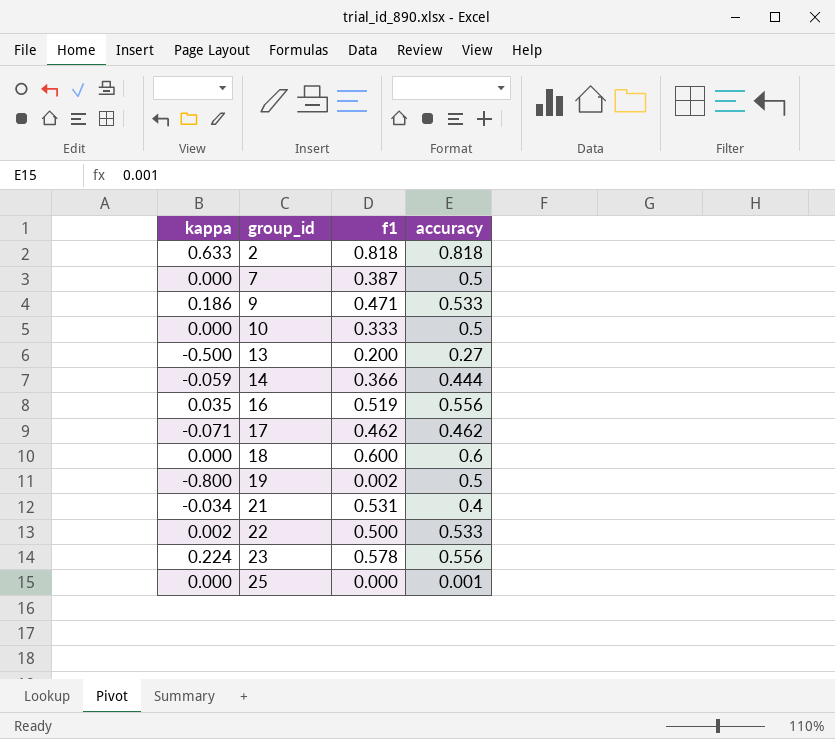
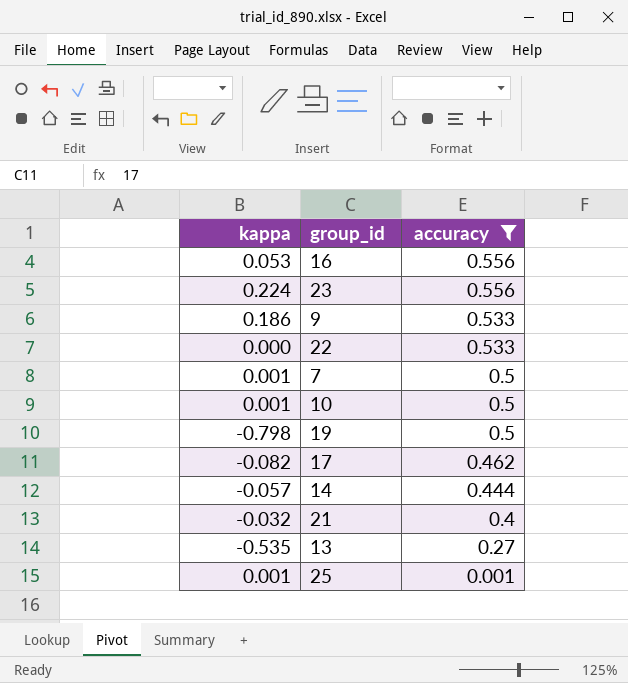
filter: none -> accuracy <= 0.556
row order: group_id ascending -> accuracy descending
column f1 | position: 3 -> none
16 | kappa: 0.035 -> 0.053
22 | kappa: 0.002 -> 0.000
7 | kappa: 0.000 -> 0.001
10 | kappa: 0.000 -> 0.001
19 | kappa: -0.800 -> -0.798
17 | kappa: -0.071 -> -0.082
14 | kappa: -0.059 -> -0.057
21 | kappa: -0.034 -> -0.032
13 | kappa: -0.500 -> -0.535
25 | kappa: 0.000 -> 0.001

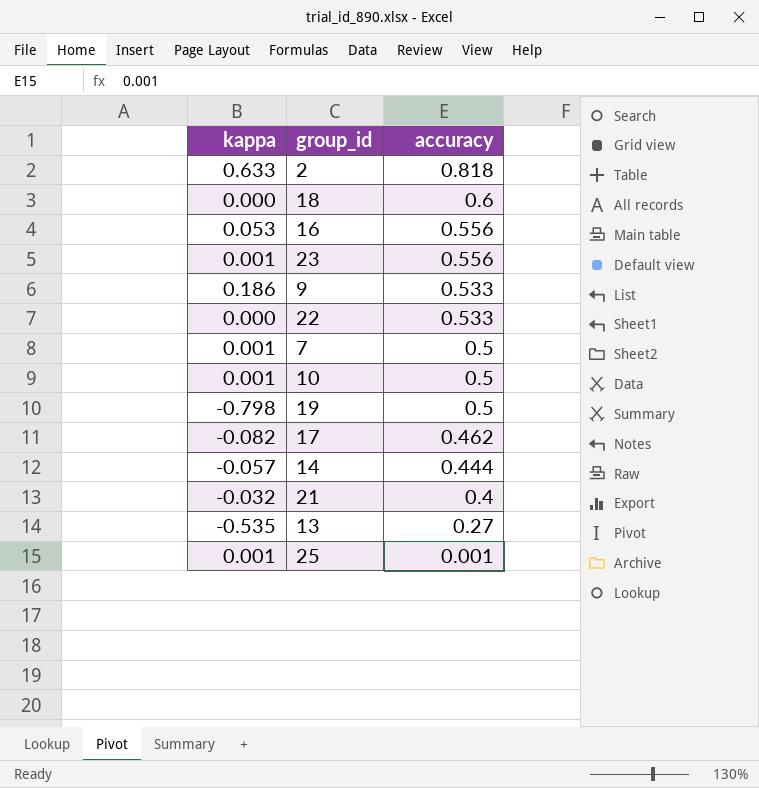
filter: accuracy <= 0.556 -> none
23 | kappa: 0.224 -> 0.001

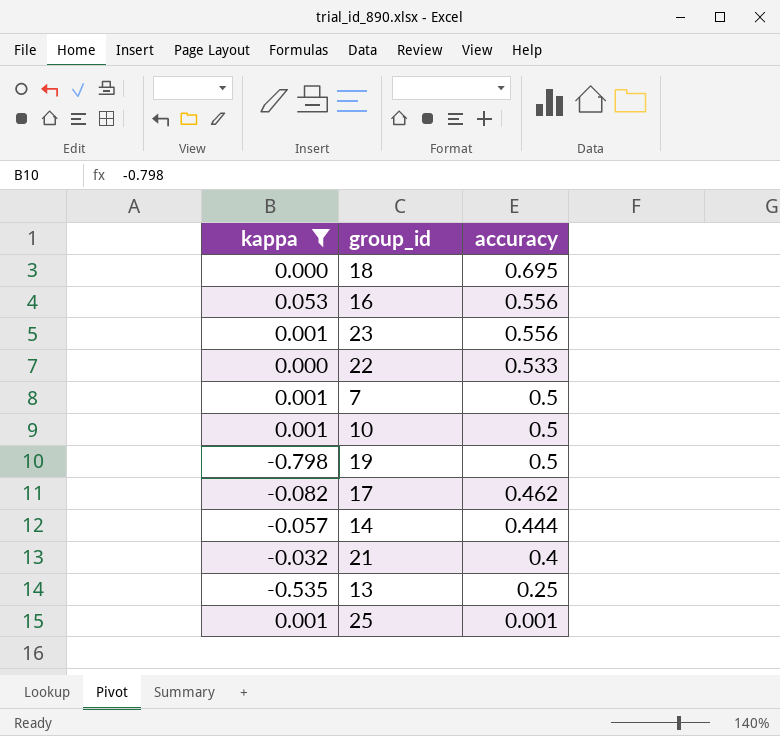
filter: none -> kappa <= 0.053
18 | accuracy: 0.6 -> 0.695
13 | accuracy: 0.27 -> 0.25

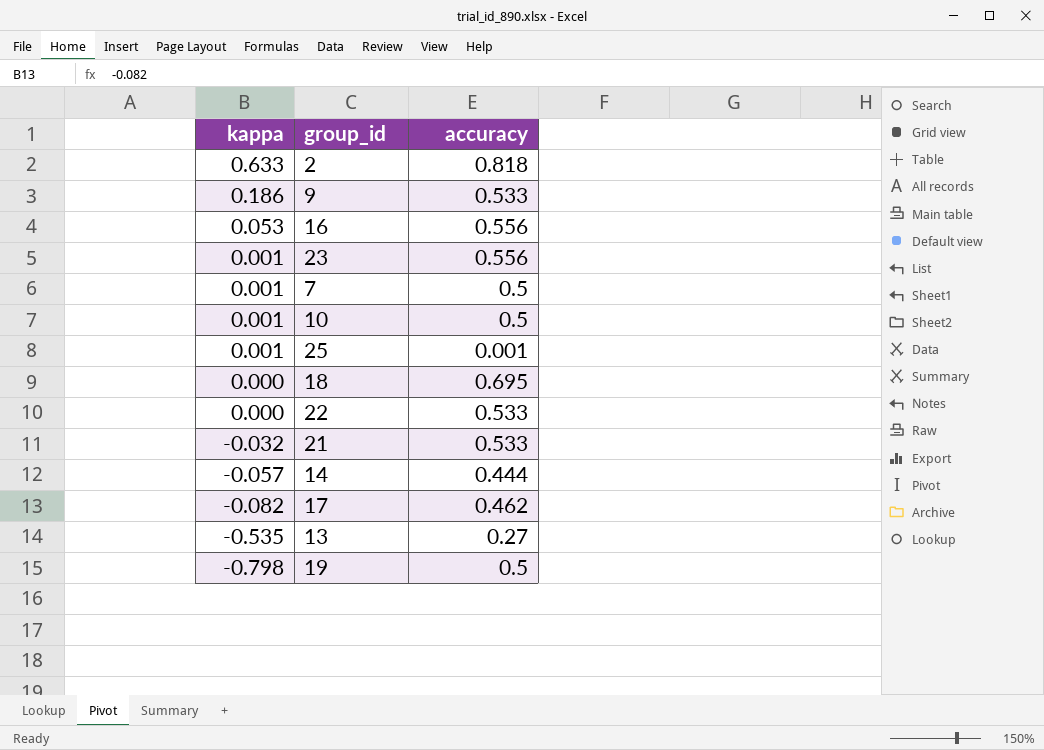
filter: kappa <= 0.053 -> none
row order: accuracy descending -> kappa descending
21 | accuracy: 0.4 -> 0.533
13 | accuracy: 0.25 -> 0.27

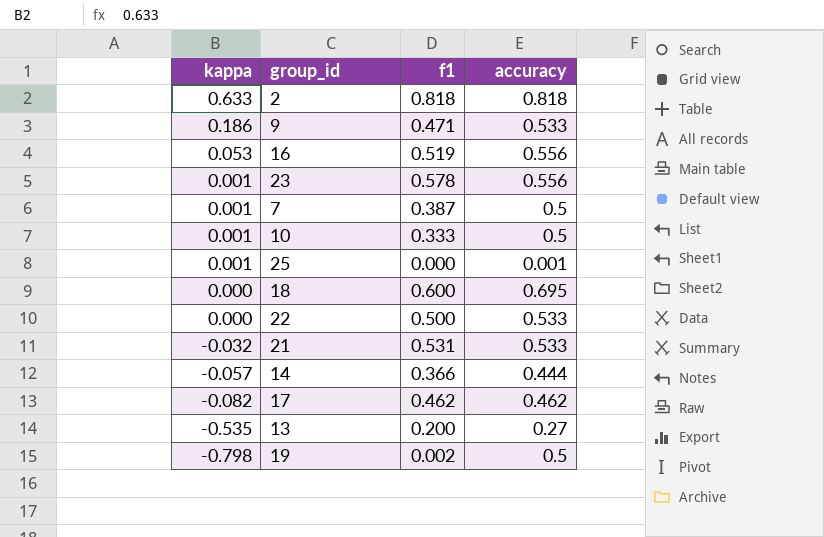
column f1 | position: none -> 3

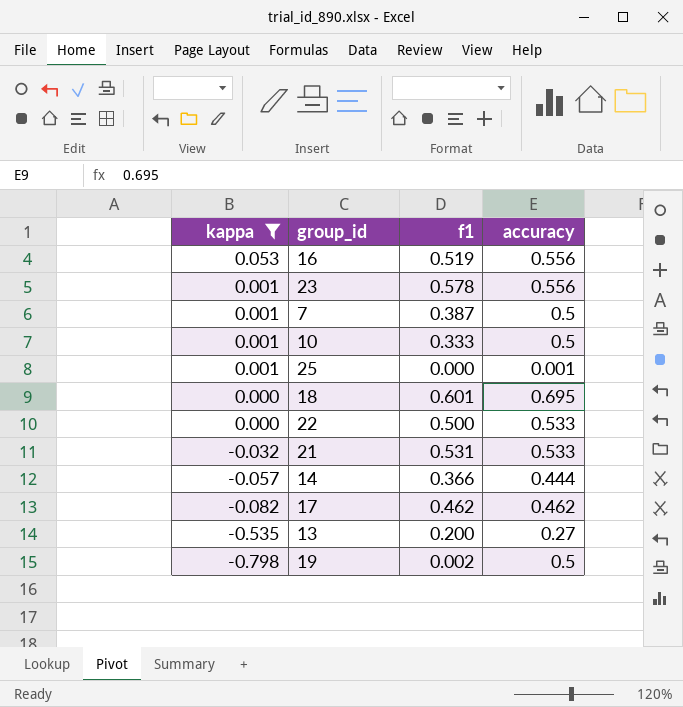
filter: none -> kappa <= 0.053
18 | f1: 0.600 -> 0.601

